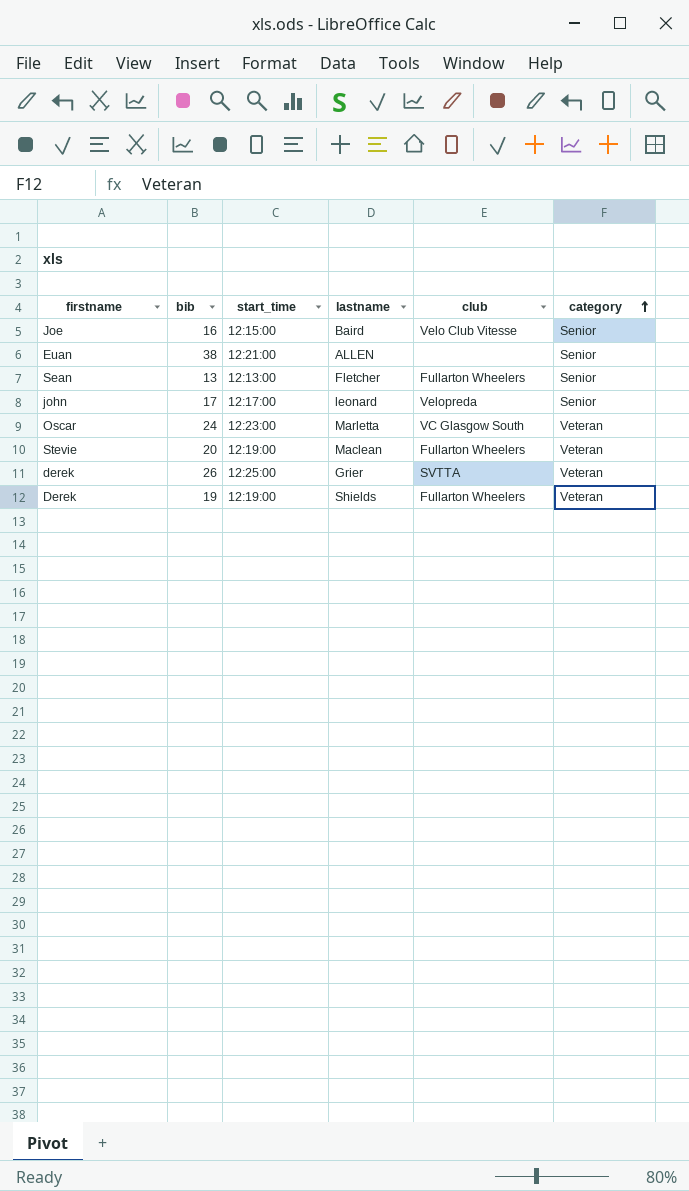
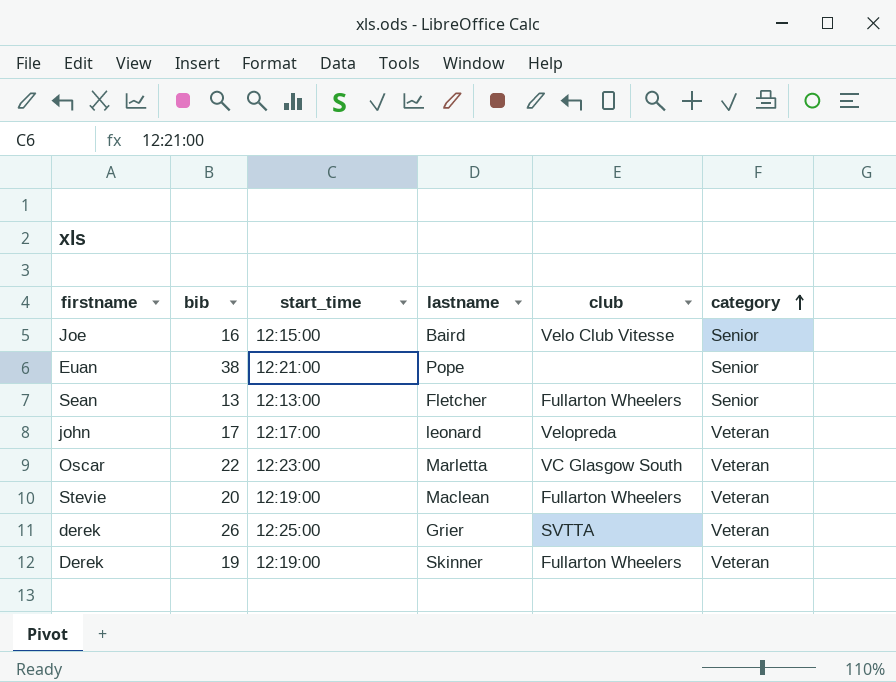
Euan | lastname: ALLEN -> Pope
john | category: Senior -> Veteran
Oscar | bib: 24 -> 22
Derek | lastname: Shields -> Skinner

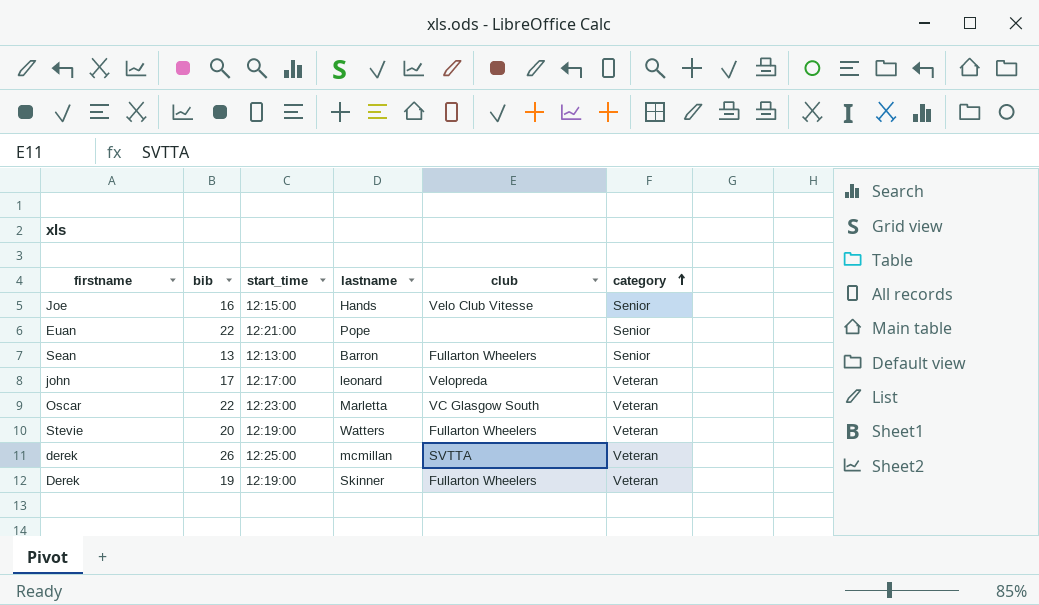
Joe | lastname: Baird -> Hands
Euan | bib: 38 -> 22
Sean | lastname: Fletcher -> Barron
Stevie | lastname: Maclean -> Watters
derek | lastname: Grier -> mcmillan

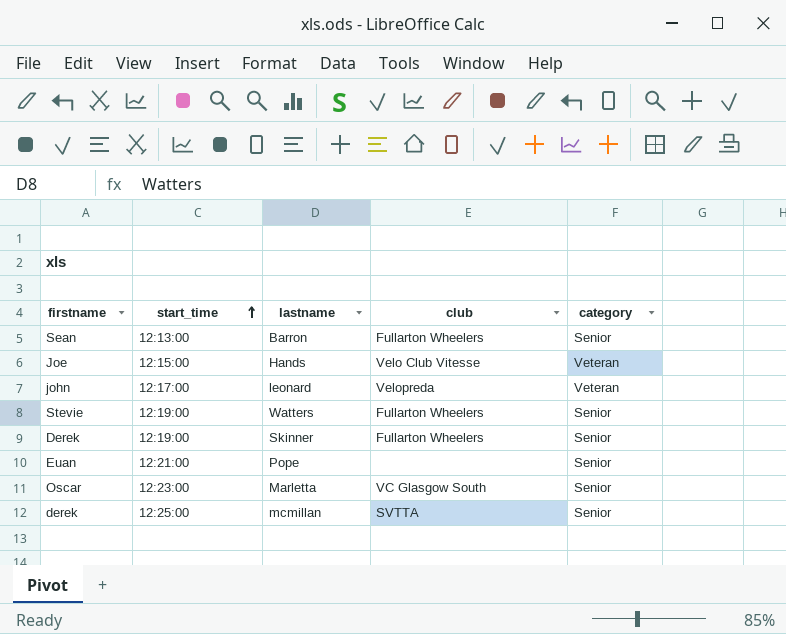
row order: category ascending -> start_time ascending
column bib | position: 2 -> none
Joe | category: Senior -> Veteran
Stevie | category: Veteran -> Senior
Derek | category: Veteran -> Senior
Oscar | category: Veteran -> Senior
derek | category: Veteran -> Senior

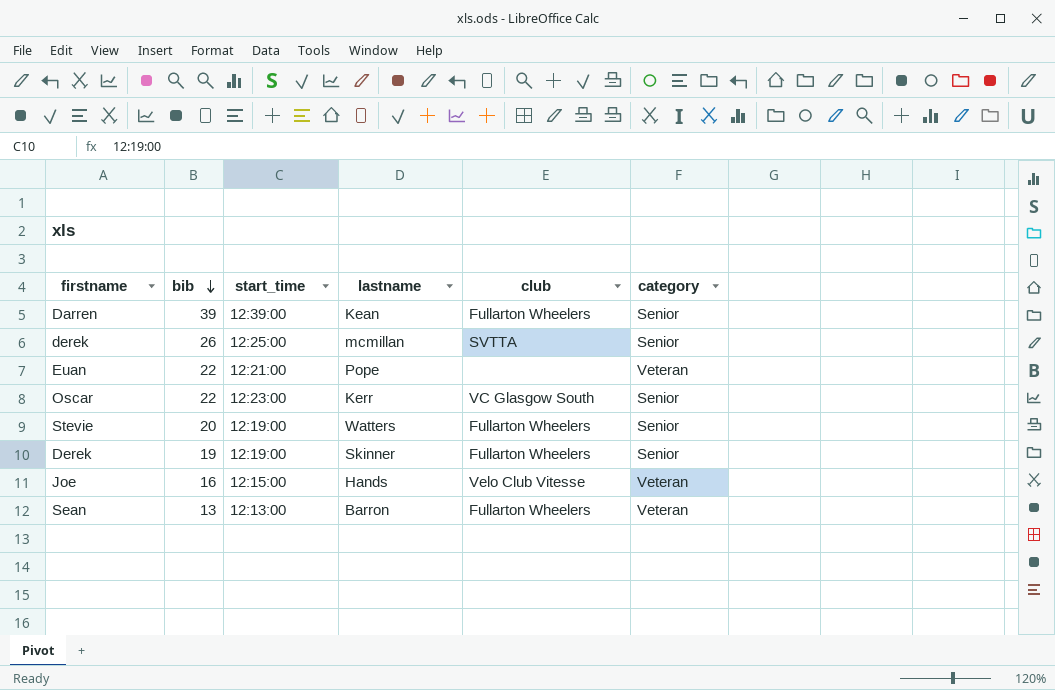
row order: start_time ascending -> bib descending
column bib | position: none -> 2
row john: 12:17:00 | leonard | Velopreda | Veteran -> none
row Darren: none -> 39 | 12:39:00 | Kean | Fullarton Wheelers | Senior
Euan | category: Senior -> Veteran
Oscar | lastname: Marletta -> Kerr
Sean | category: Senior -> Veteran

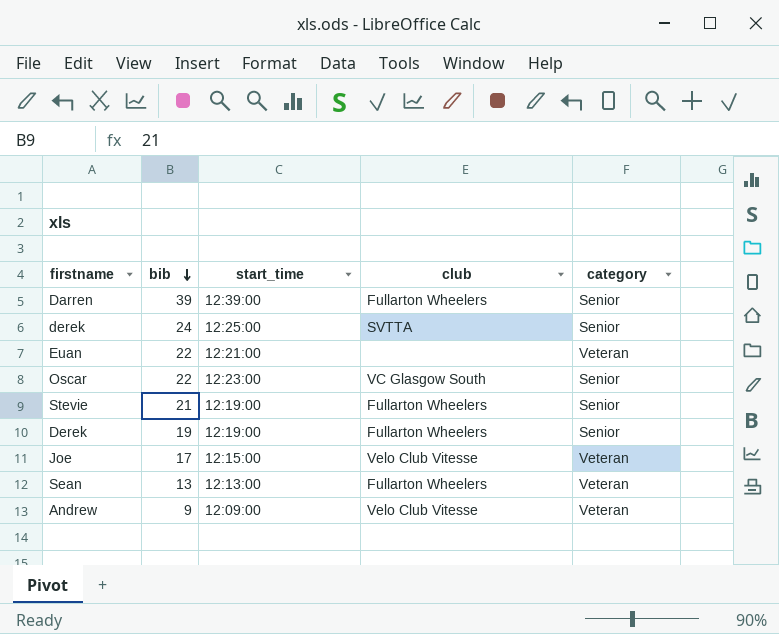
column lastname | position: 4 -> none
derek | bib: 26 -> 24
Stevie | bib: 20 -> 21
Joe | bib: 16 -> 17
row Andrew: none -> 9 | 12:09:00 | Velo Club Vitesse | Veteran

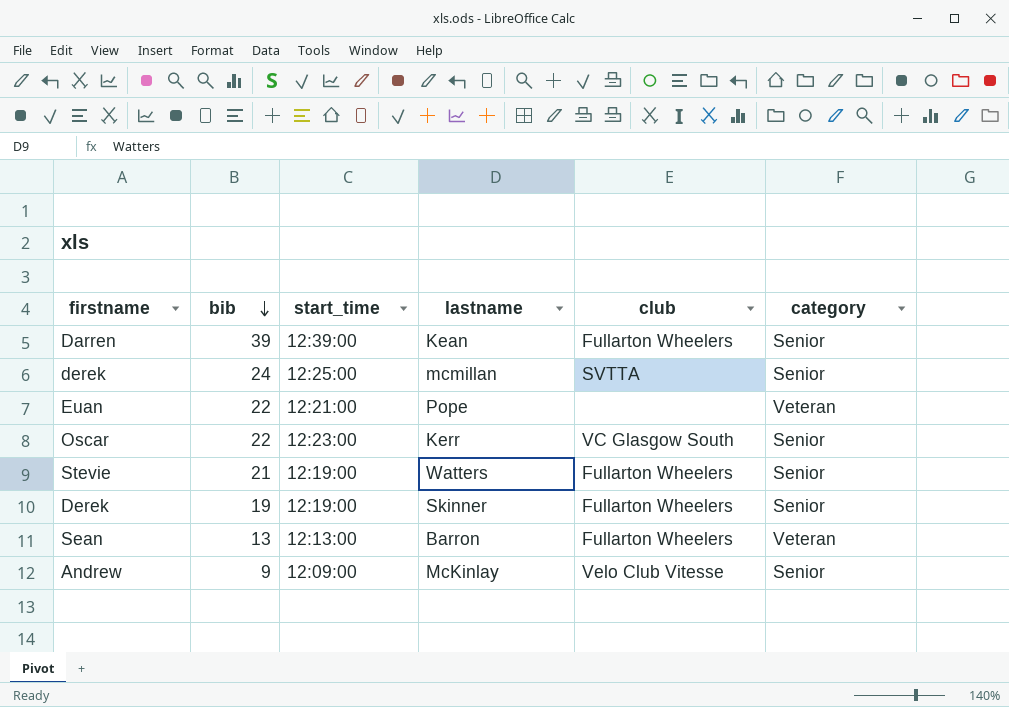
column lastname | position: none -> 4
row Joe: 17 | 12:15:00 | Velo Club Vitesse | Veteran -> none
Andrew | category: Veteran -> Senior

